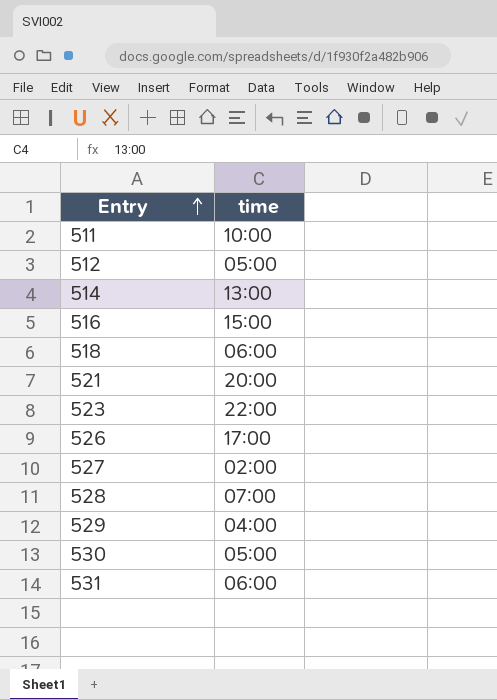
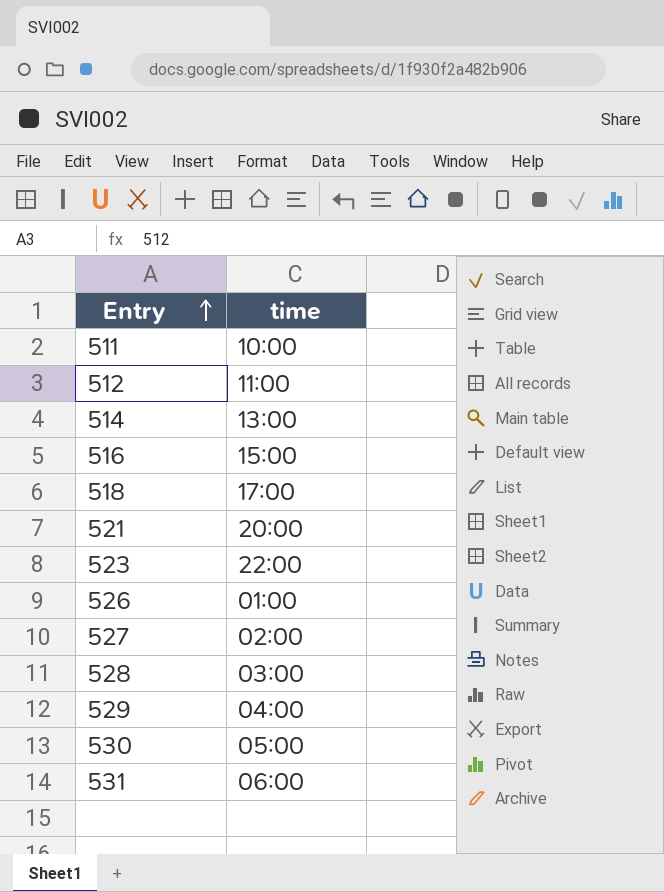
512 | time: 05:00 -> 11:00
518 | time: 06:00 -> 17:00
526 | time: 17:00 -> 01:00
528 | time: 07:00 -> 03:00

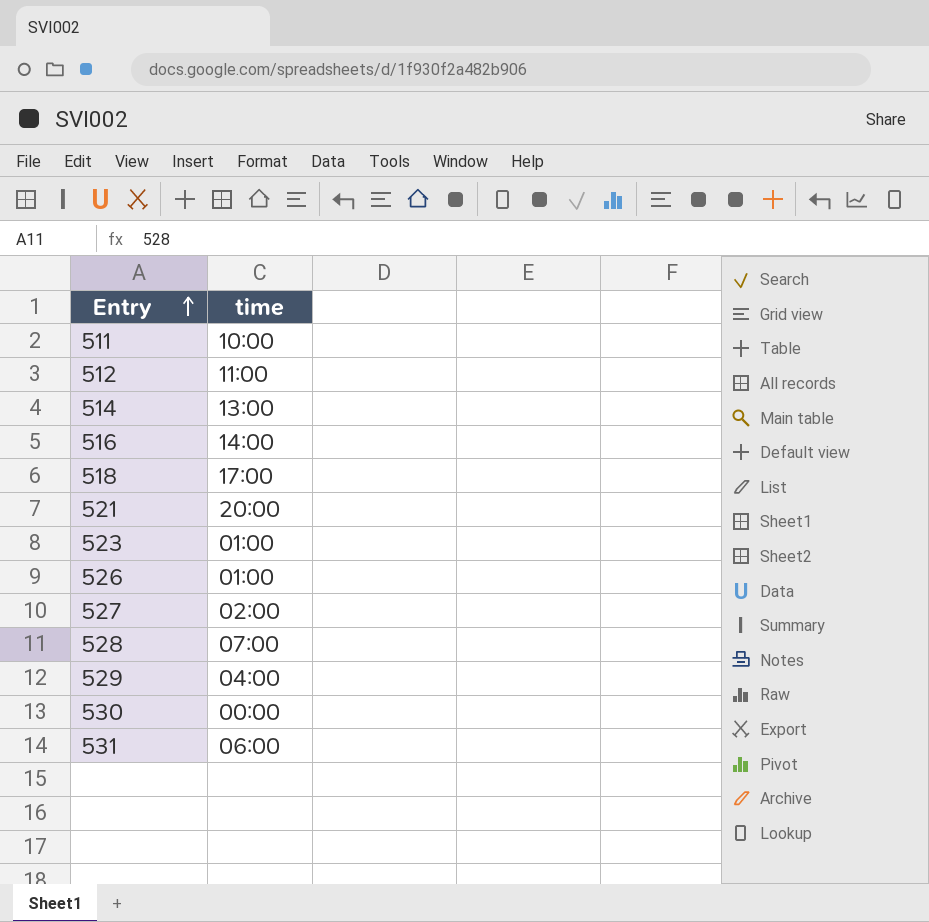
516 | time: 15:00 -> 14:00
523 | time: 22:00 -> 01:00
528 | time: 03:00 -> 07:00
530 | time: 05:00 -> 00:00

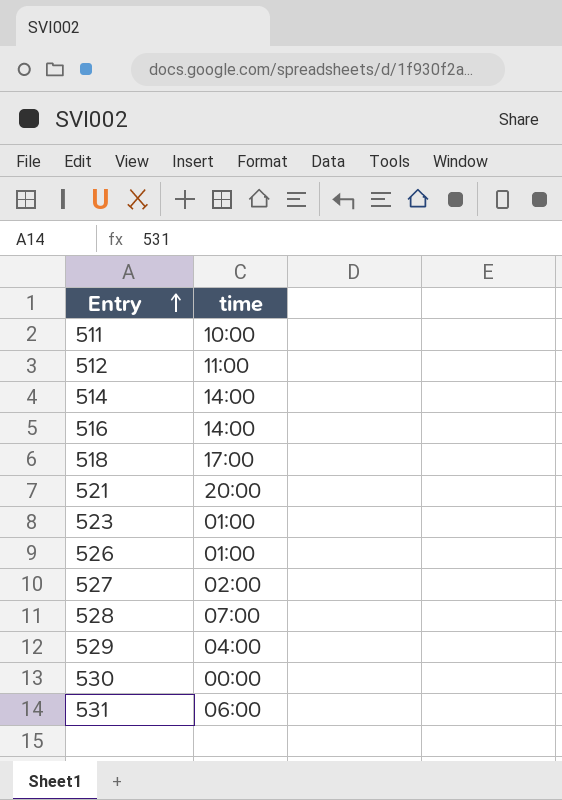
514 | time: 13:00 -> 14:00

